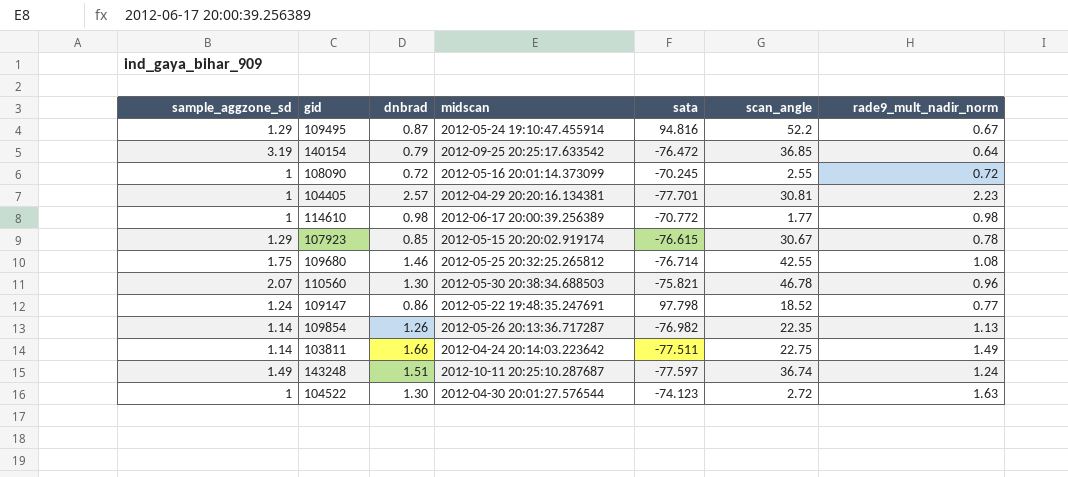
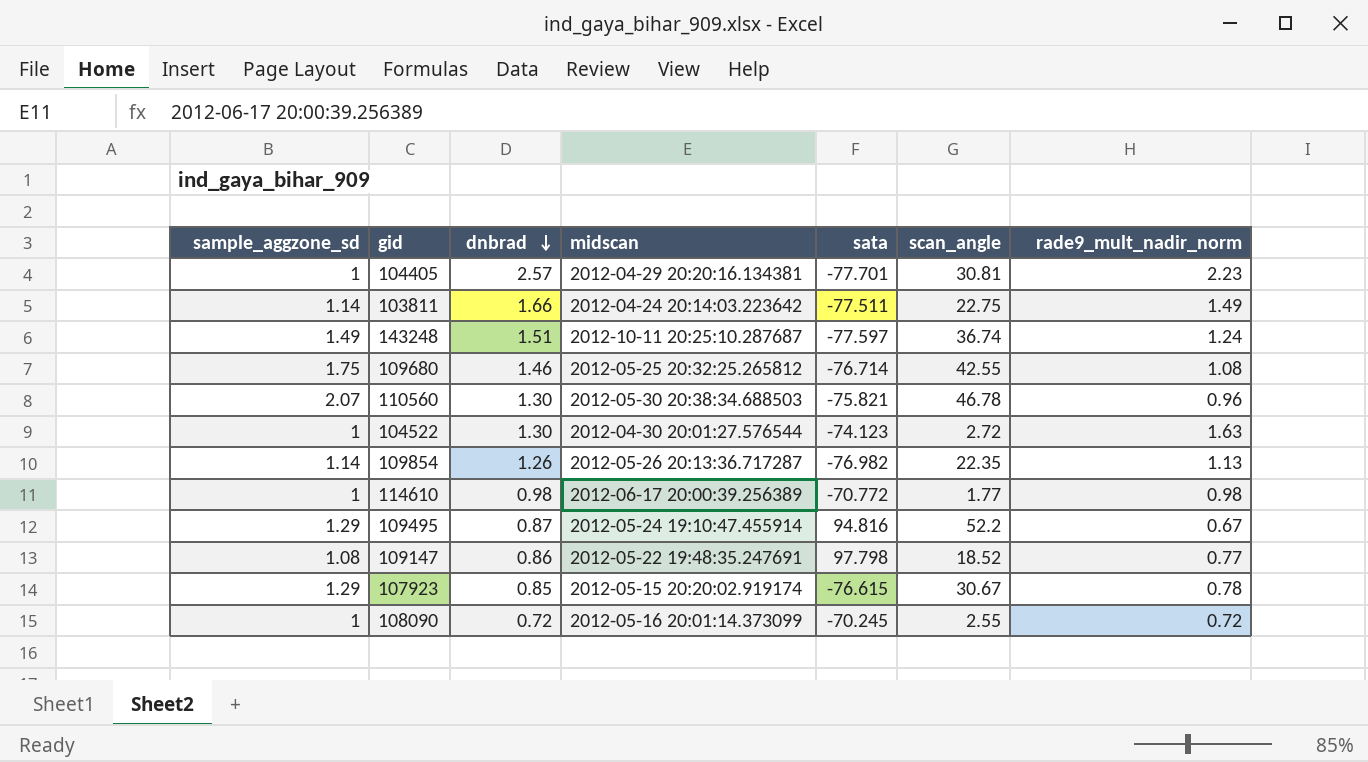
row order: none -> dnbrad descending
row 140154: 3.19 | 0.79 | 2012-09-25 20:25:17.633542 | -76.472 | 36.85 | 0.64 -> none
109147 | sample_aggzone_sd: 1.24 -> 1.08

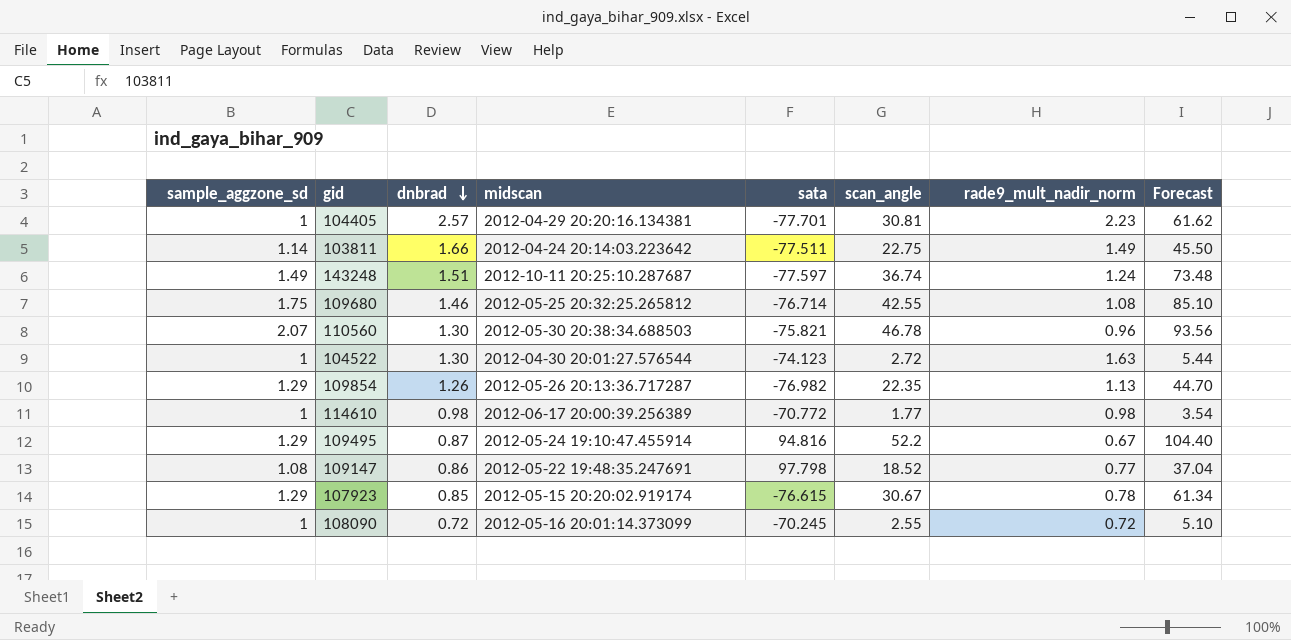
column Forecast | formula: none -> [scan_angle] * 2
109854 | sample_aggzone_sd: 1.14 -> 1.29

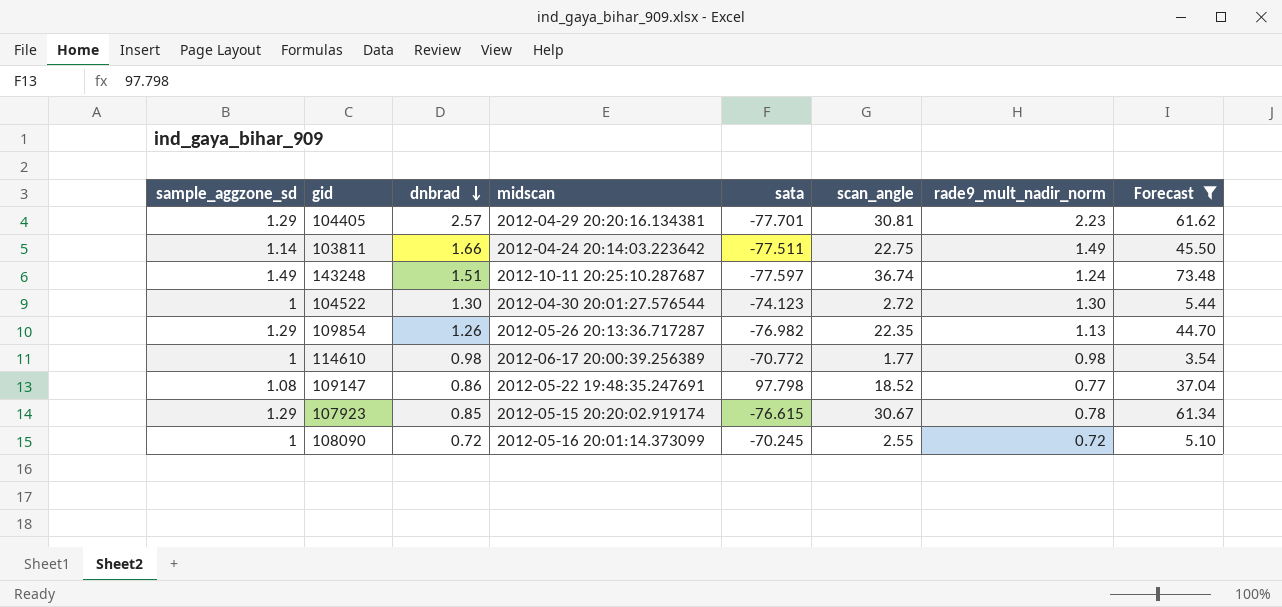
filter: none -> Forecast <= 73.48
104405 | sample_aggzone_sd: 1 -> 1.29
104522 | rade9_mult_nadir_norm: 1.63 -> 1.30

